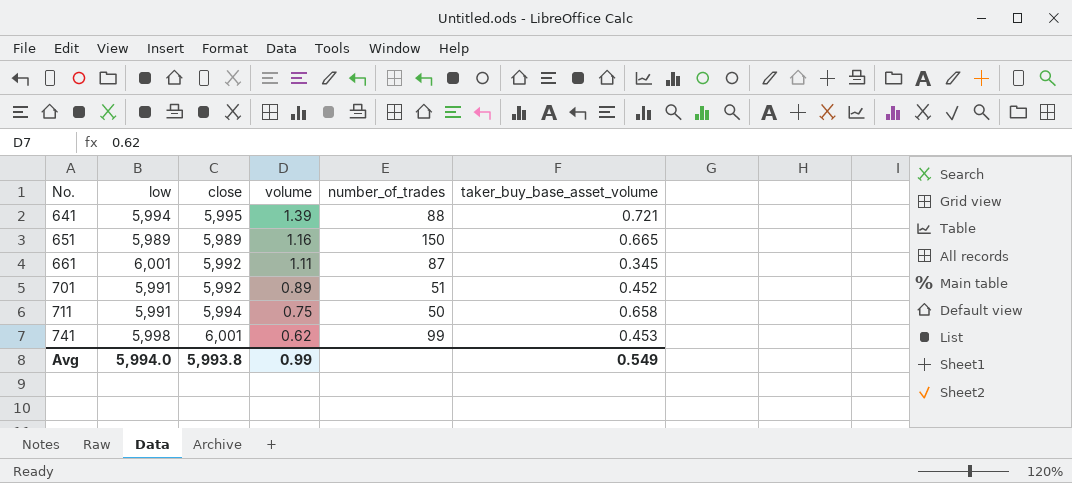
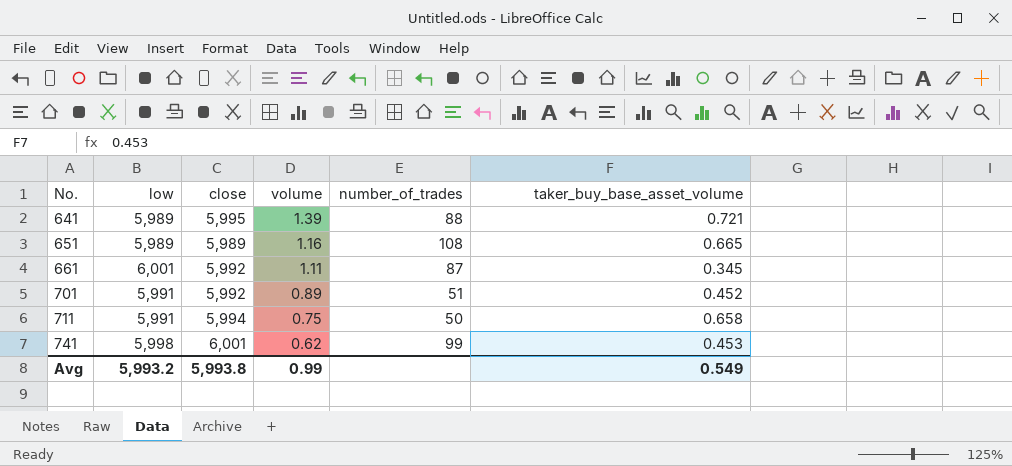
641 | low: 5,994 -> 5,989
651 | number_of_trades: 150 -> 108
Avg | low: 5,994.0 -> 5,993.2

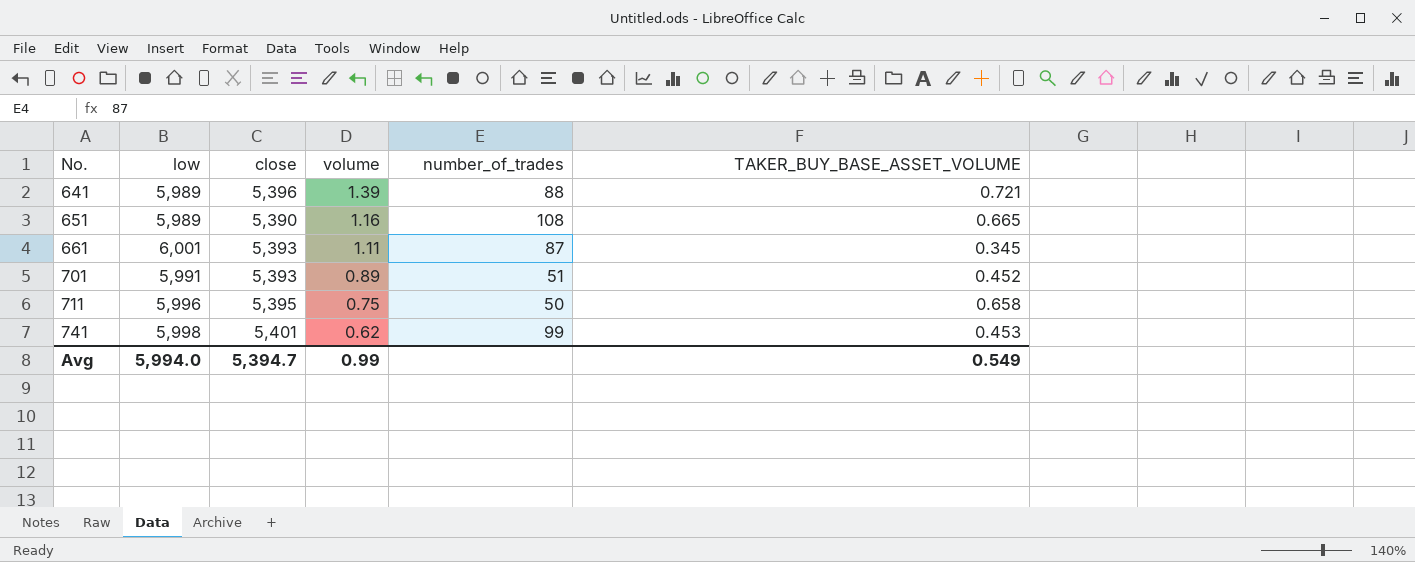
column name: taker_buy_base_asset_volume -> TAKER_BUY_BASE_ASSET_VOLUME
641 | close: 5,995 -> 5,396
651 | close: 5,989 -> 5,390
661 | close: 5,992 -> 5,393
701 | close: 5,992 -> 5,393
711 | low: 5,991 -> 5,996
711 | close: 5,994 -> 5,395
741 | close: 6,001 -> 5,401
Avg | low: 5,993.2 -> 5,994.0
Avg | close: 5,993.8 -> 5,394.7

